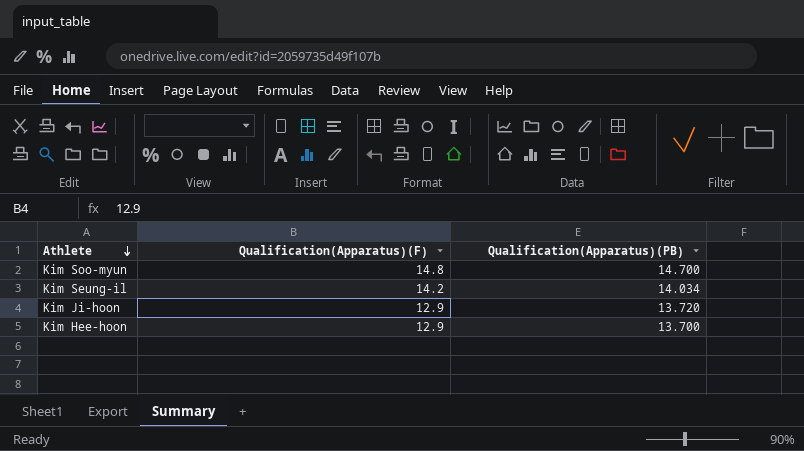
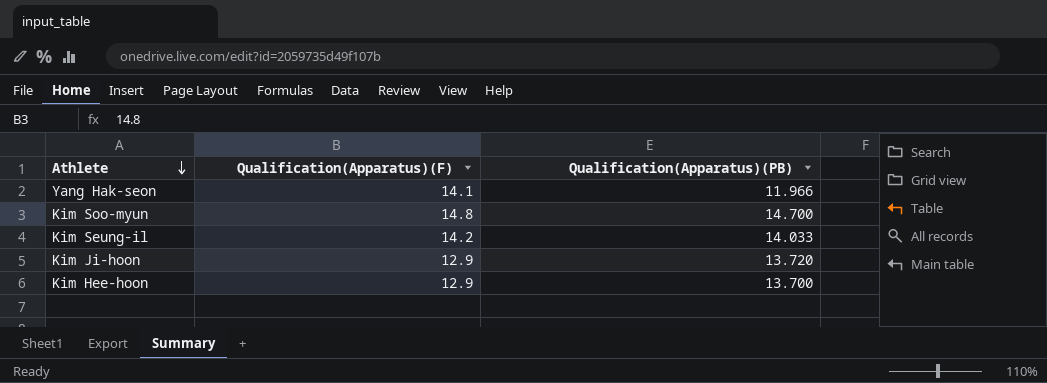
row Yang Hak-seon: none -> 14.1 | 11.966
Kim Seung-il | Qualification(Apparatus)(PB): 14.034 -> 14.033

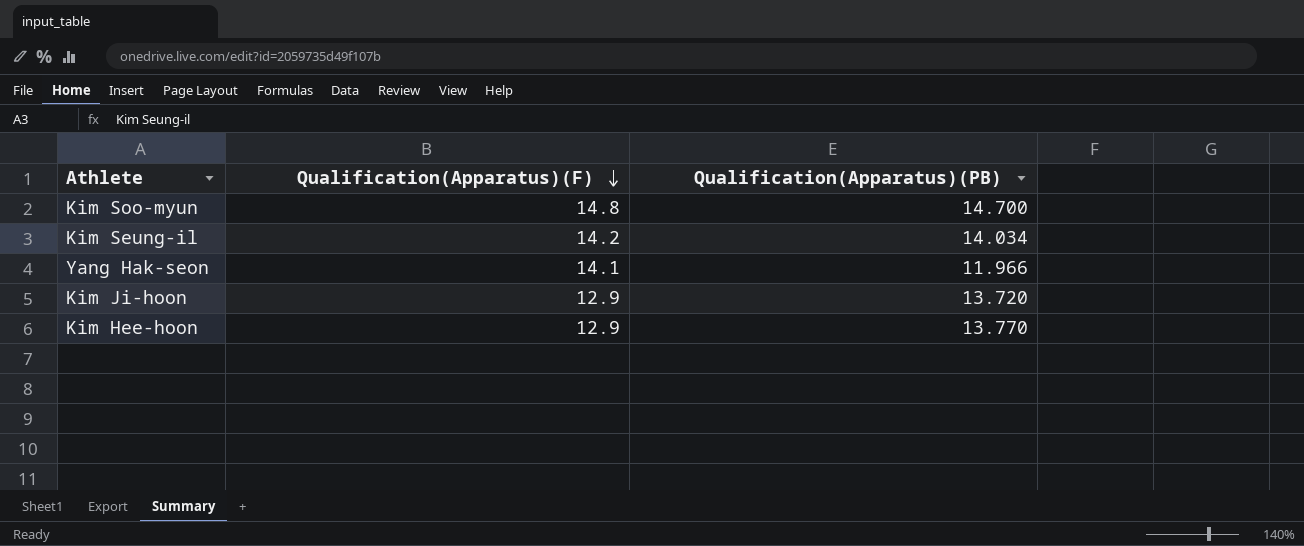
row order: Athlete descending -> Qualification(Apparatus)(F) descending
Kim Seung-il | Qualification(Apparatus)(PB): 14.033 -> 14.034
Kim Hee-hoon | Qualification(Apparatus)(PB): 13.700 -> 13.770

